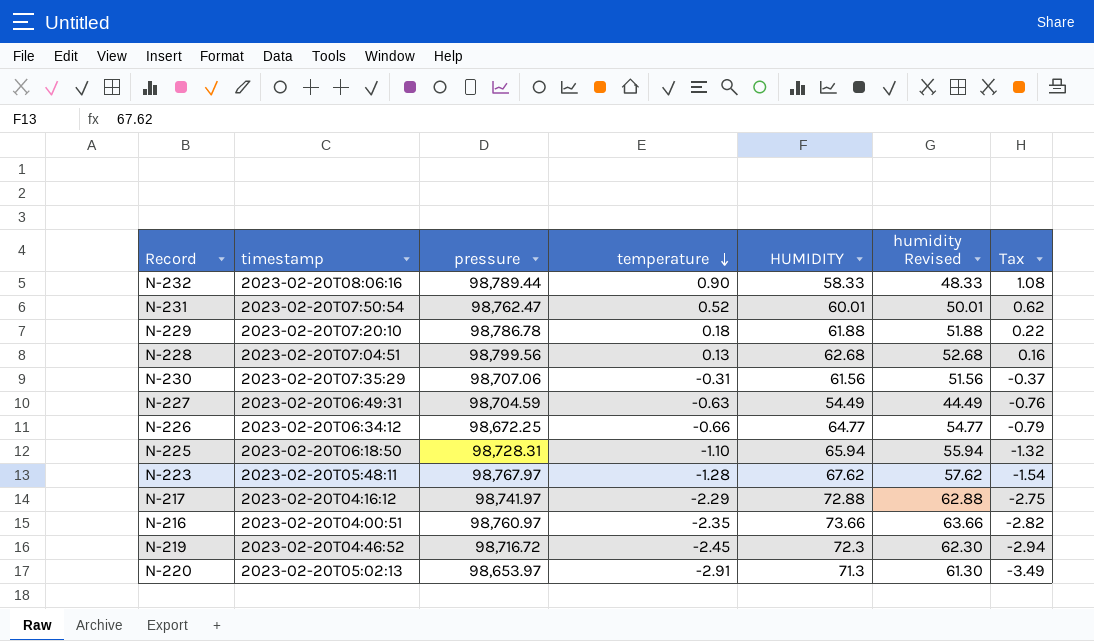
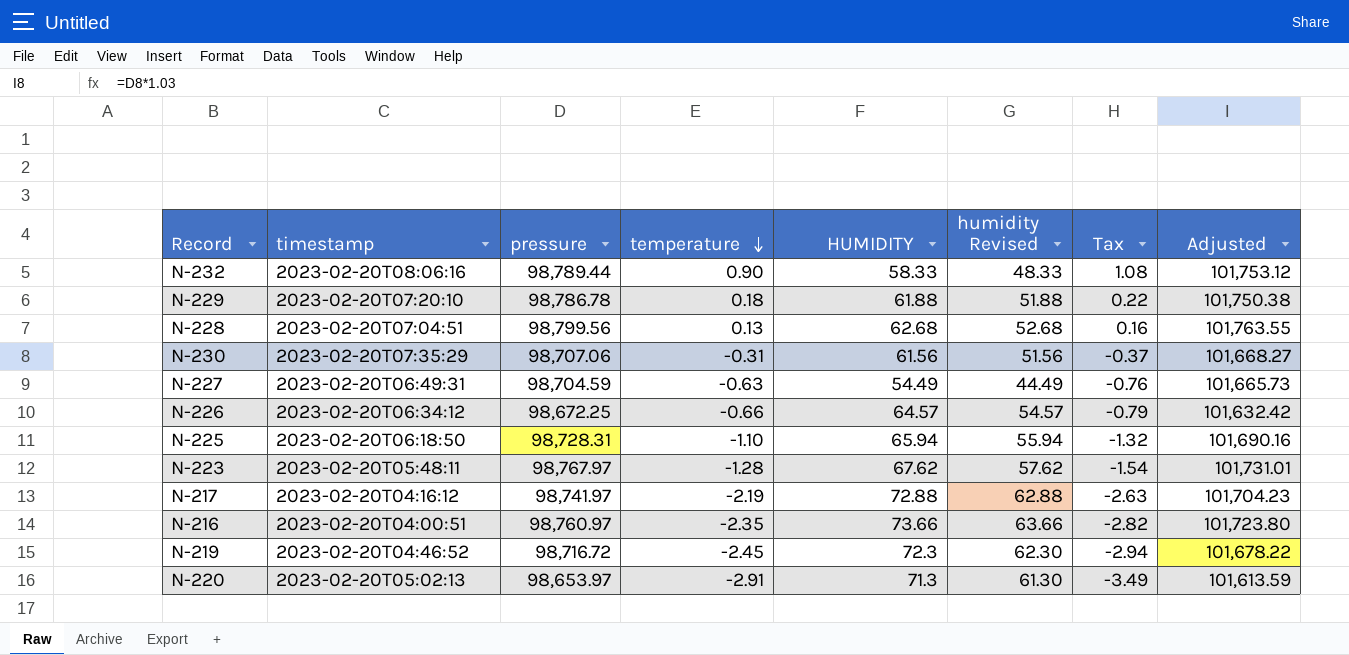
column Adjusted | formula: none -> [pressure] * 1.03
row N-231: 2023-02-20T07:50:54 | 98,762.47 | 0.52 | 60.01 | 50.01 | 0.62 -> none
N-226 | HUMIDITY: 64.77 -> 64.57
N-226 | humidity Revised: 54.77 -> 54.57
N-217 | temperature: -2.29 -> -2.19
N-217 | Tax: -2.75 -> -2.63

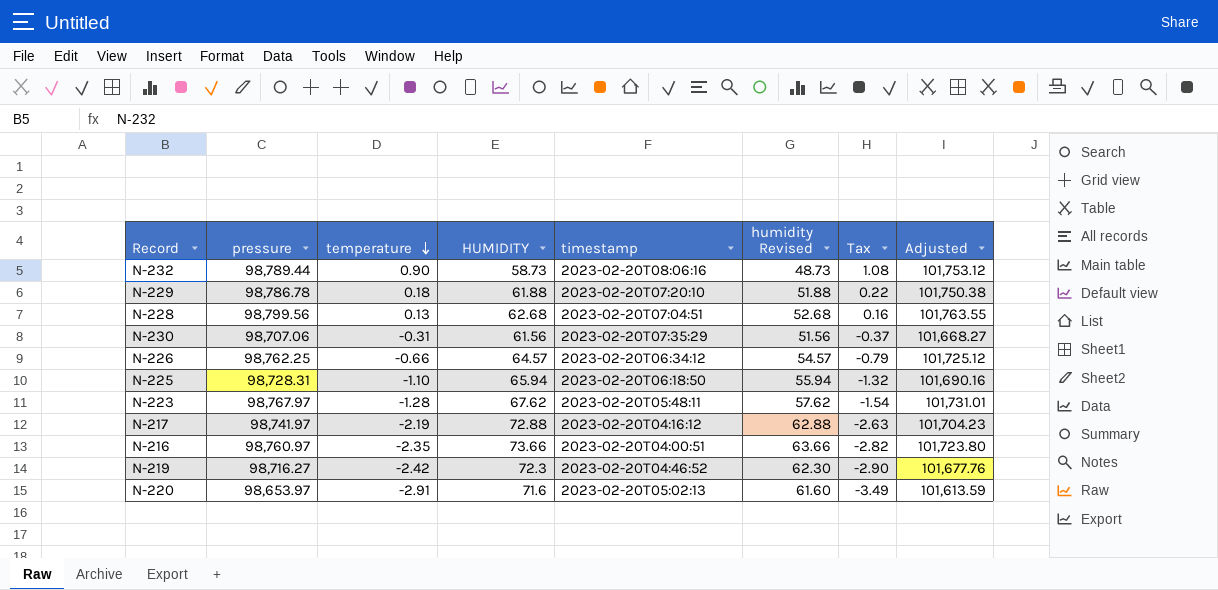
column timestamp | position: 2 -> 5
row N-227: 2023-02-20T06:49:31 | 98,704.59 | -0.63 | 54.49 | 44.49 | -0.76 | 101,665.73 -> none
N-232 | HUMIDITY: 58.33 -> 58.73
N-232 | humidity Revised: 48.33 -> 48.73
N-226 | pressure: 98,672.25 -> 98,762.25
N-226 | Adjusted: 101,632.42 -> 101,725.12
N-219 | pressure: 98,716.72 -> 98,716.27
N-219 | temperature: -2.45 -> -2.42
N-219 | Tax: -2.94 -> -2.90
N-219 | Adjusted: 101,678.22 -> 101,677.76
N-220 | HUMIDITY: 71.3 -> 71.6
N-220 | humidity Revised: 61.30 -> 61.60

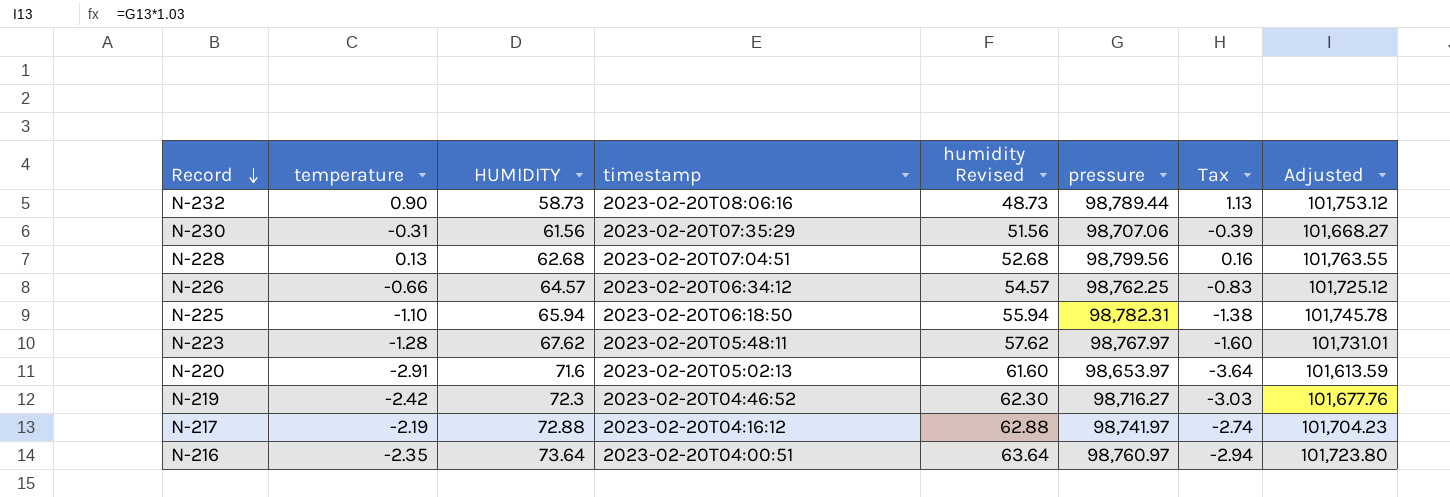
row order: temperature descending -> Record descending
column pressure | position: 2 -> 6
column Tax | formula: [temperature] * 1.2 -> [temperature] * 1.25
row N-229: 98,786.78 | 0.18 | 61.88 | 2023-02-20T07:20:10 | 51.88 | 0.22 | 101,750.38 -> none
N-225 | pressure: 98,728.31 -> 98,782.31
N-225 | Adjusted: 101,690.16 -> 101,745.78
N-216 | HUMIDITY: 73.66 -> 73.64
N-216 | humidity Revised: 63.66 -> 63.64

